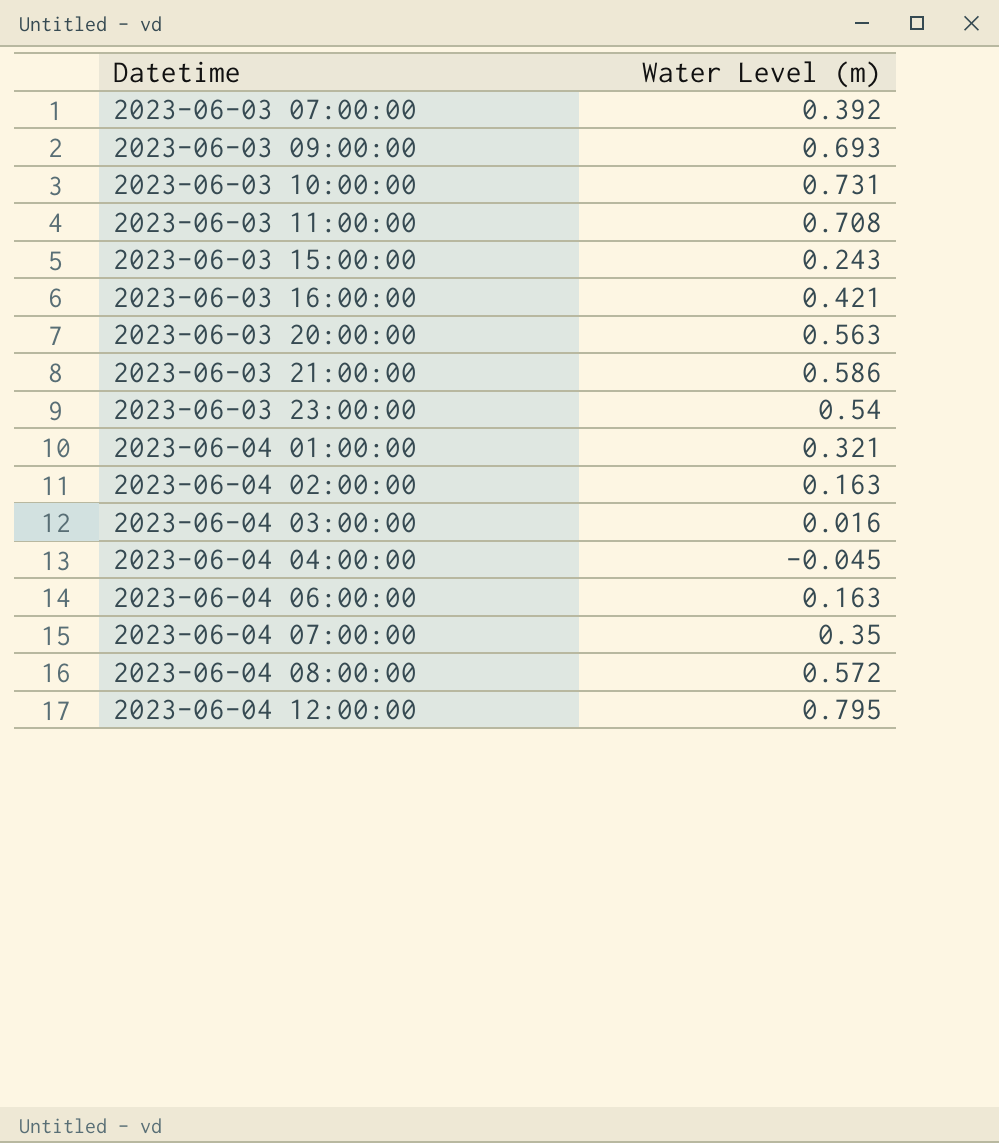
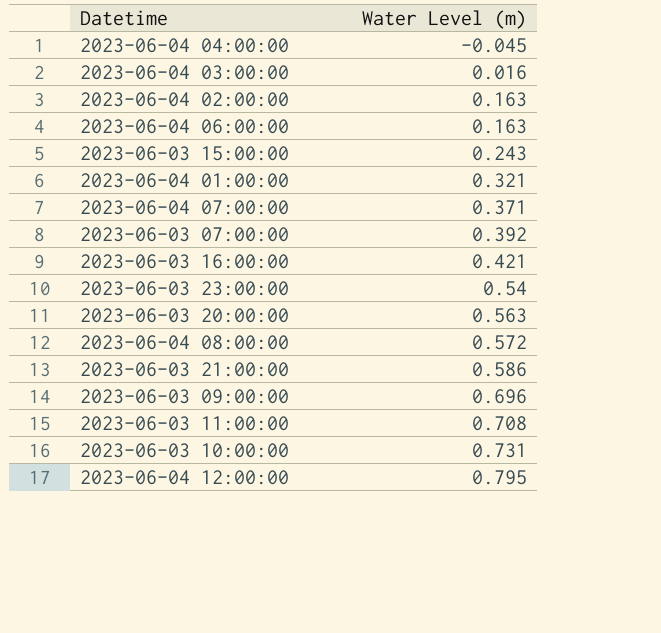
row order: Datetime ascending -> Water Level (m) ascending
2023-06-04 07:00:00 | Water Level (m): 0.35 -> 0.371
2023-06-03 09:00:00 | Water Level (m): 0.693 -> 0.696

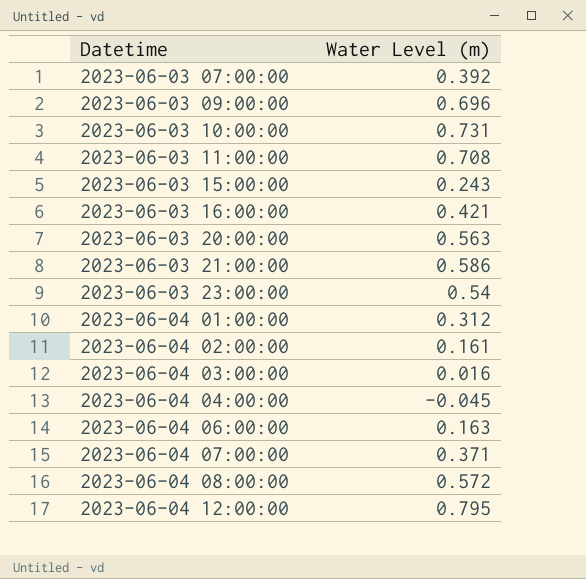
row order: Water Level (m) ascending -> Datetime ascending
2023-06-04 01:00:00 | Water Level (m): 0.321 -> 0.312
2023-06-04 02:00:00 | Water Level (m): 0.163 -> 0.161

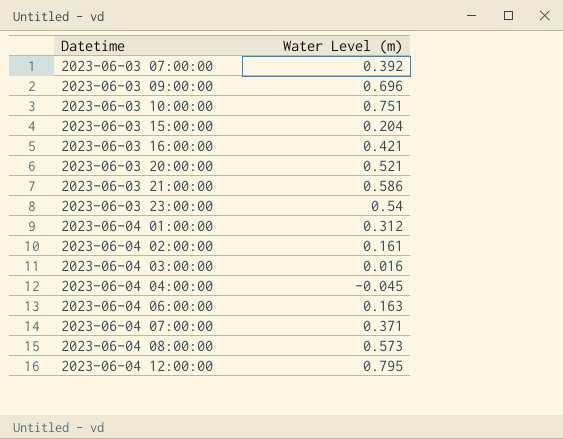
row 2023-06-03 11:00:00: 0.708 -> none
2023-06-03 10:00:00 | Water Level (m): 0.731 -> 0.751
2023-06-03 15:00:00 | Water Level (m): 0.243 -> 0.204
2023-06-03 20:00:00 | Water Level (m): 0.563 -> 0.521
2023-06-04 08:00:00 | Water Level (m): 0.572 -> 0.573

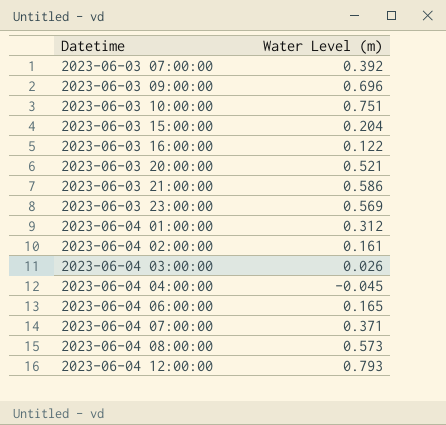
2023-06-03 16:00:00 | Water Level (m): 0.421 -> 0.122
2023-06-03 23:00:00 | Water Level (m): 0.54 -> 0.569
2023-06-04 03:00:00 | Water Level (m): 0.016 -> 0.026
2023-06-04 06:00:00 | Water Level (m): 0.163 -> 0.165
2023-06-04 12:00:00 | Water Level (m): 0.795 -> 0.793

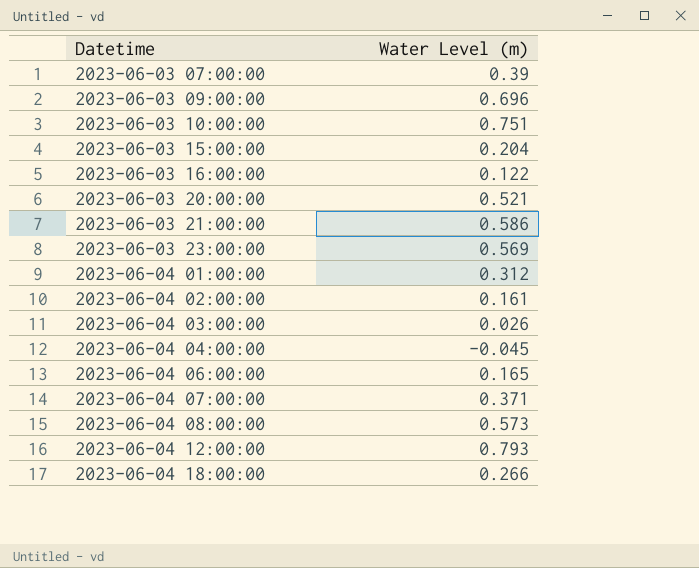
2023-06-03 07:00:00 | Water Level (m): 0.392 -> 0.39
row 2023-06-04 18:00:00: none -> 0.266

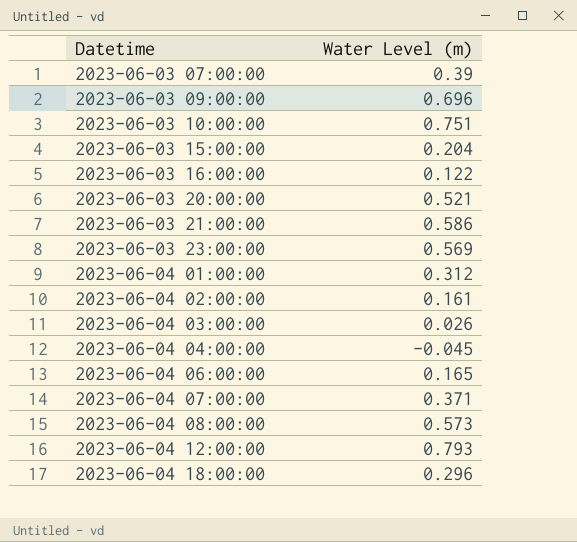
2023-06-04 18:00:00 | Water Level (m): 0.266 -> 0.296

